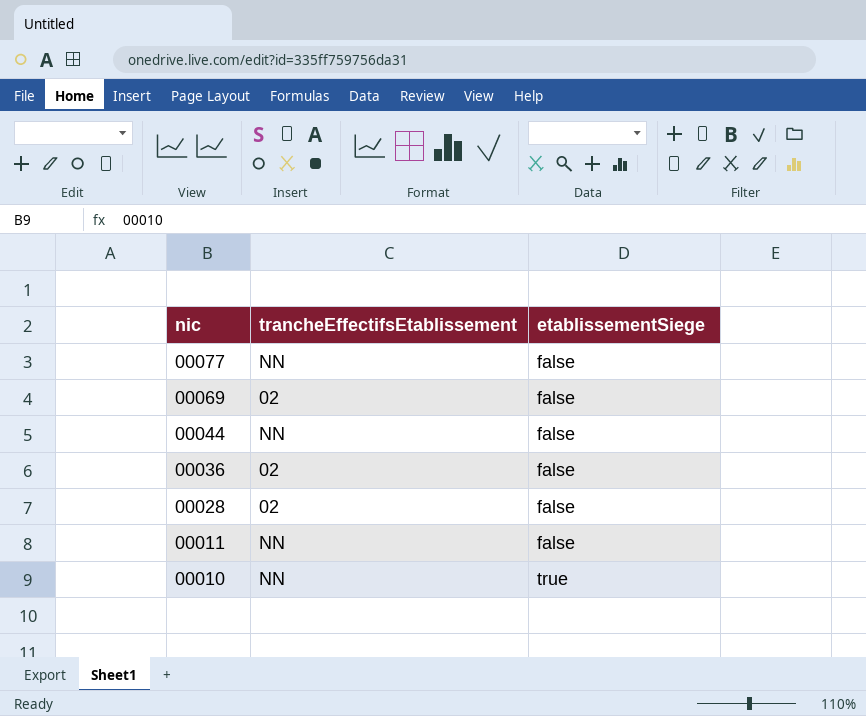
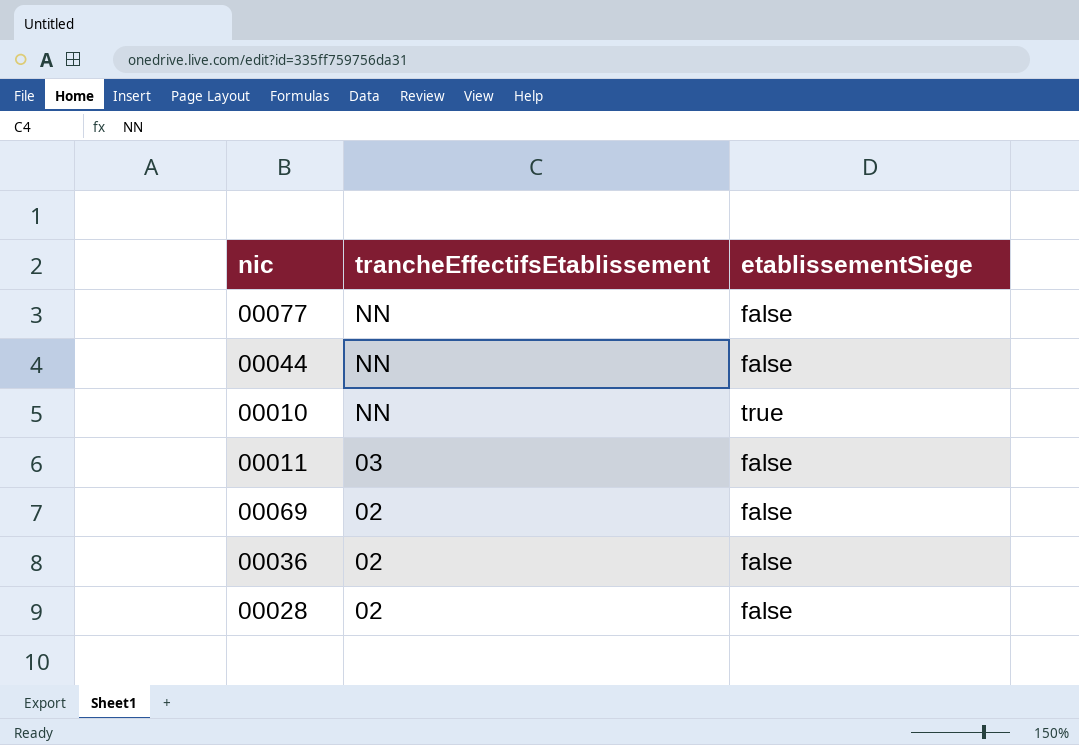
row order: nic descending -> trancheEffectifsEtablissement descending
00011 | trancheEffectifsEtablissement: NN -> 03

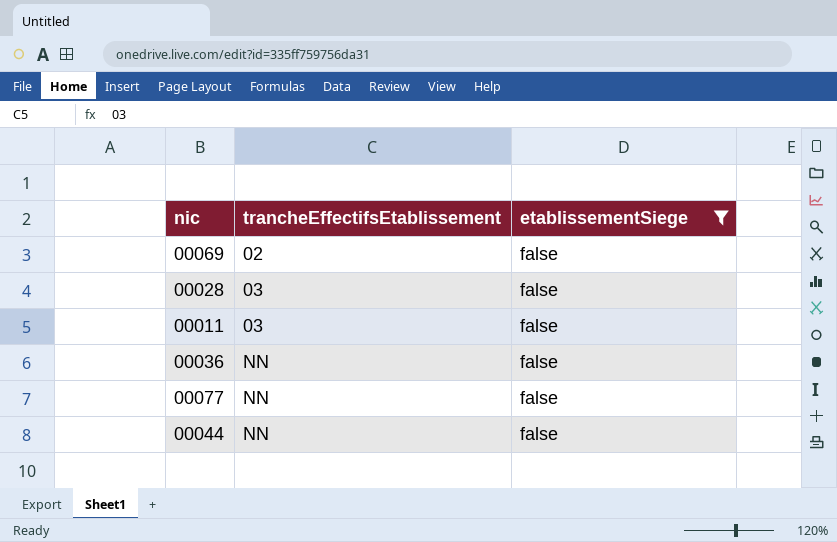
filter: none -> etablissementSiege = false
row order: trancheEffectifsEtablissement descending -> trancheEffectifsEtablissement ascending
00028 | trancheEffectifsEtablissement: 02 -> 03
00036 | trancheEffectifsEtablissement: 02 -> NN

